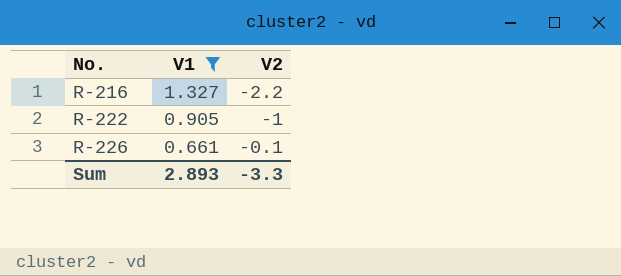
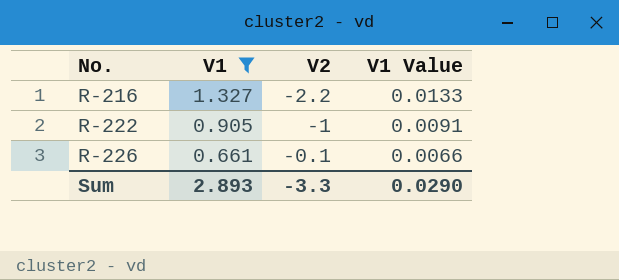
column V1 Value | formula: none -> [V1] * 0.01

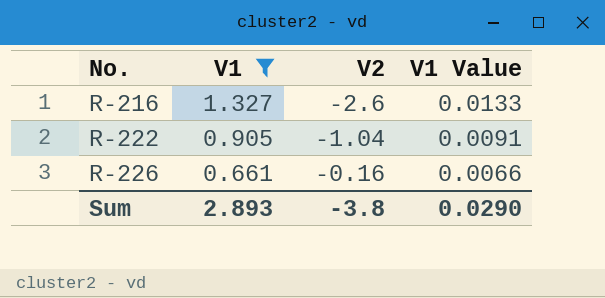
R-216 | V2: -2.2 -> -2.6
R-222 | V2: -1 -> -1.04
R-226 | V2: -0.1 -> -0.16
Sum | V2: -3.3 -> -3.8

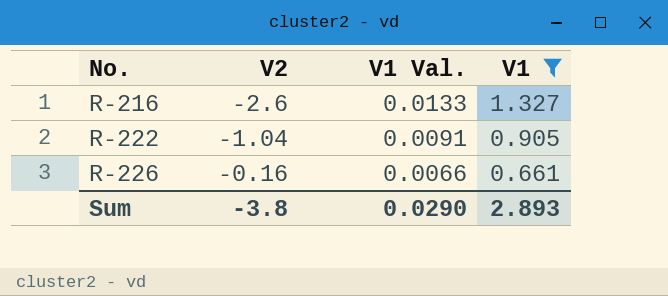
column name: V1 Value -> V1 Val.
column V1 | position: 2 -> 4

